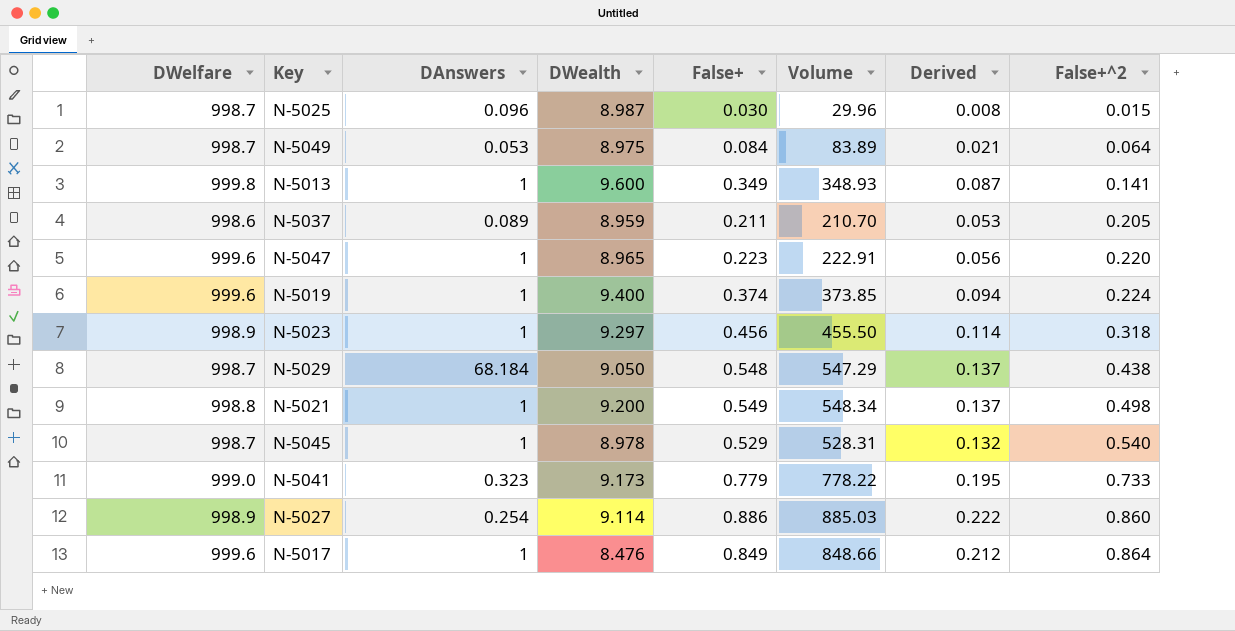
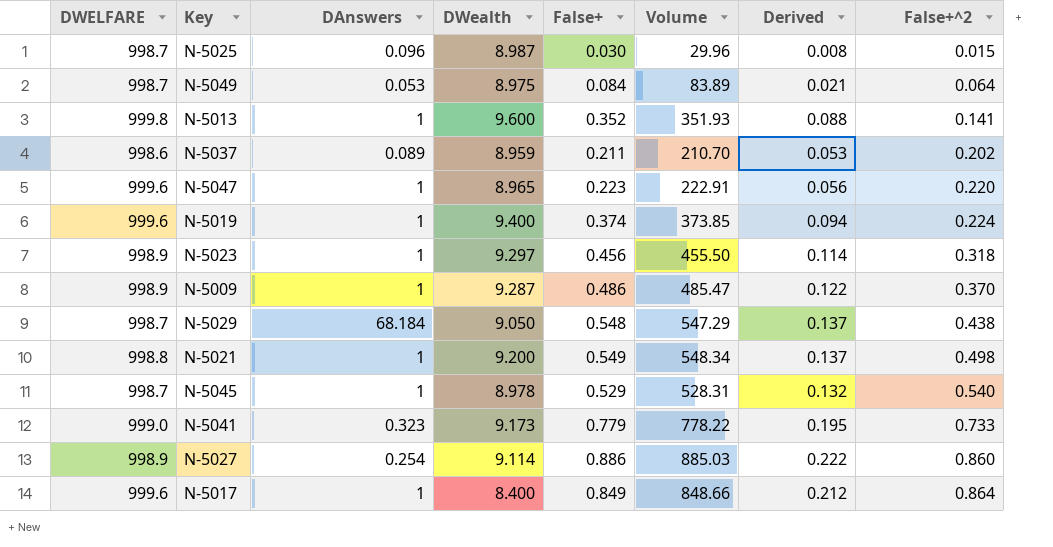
column name: DWelfare -> DWELFARE
N-5013 | False+: 0.349 -> 0.352
N-5013 | Volume: 348.93 -> 351.93
N-5013 | Derived: 0.087 -> 0.088
N-5037 | False+^2: 0.205 -> 0.202
row N-5009: none -> 998.9 | 1 | 9.287 | 0.486 | 485.47 | 0.122 | 0.370
N-5017 | DWealth: 8.476 -> 8.400

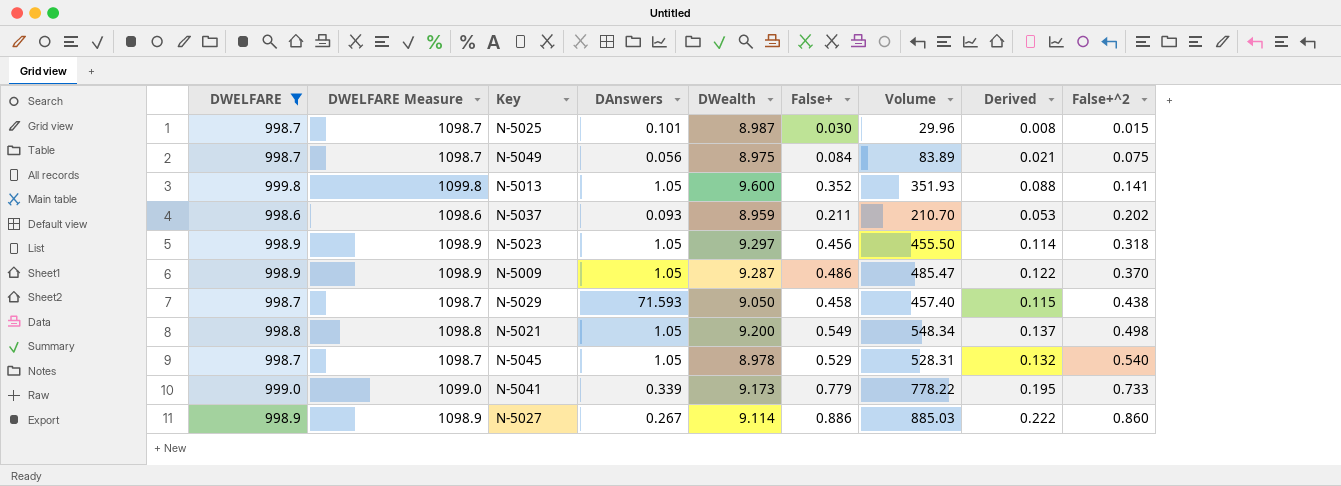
filter: none -> DWELFARE != 999.6
column DWELFARE Measure | formula: none -> [DWELFARE] + 100
N-5025 | DAnswers: 0.096 -> 0.101
N-5049 | DAnswers: 0.053 -> 0.056
N-5049 | False+^2: 0.064 -> 0.075
N-5013 | DAnswers: 1 -> 1.05
N-5037 | DAnswers: 0.089 -> 0.093
N-5023 | DAnswers: 1 -> 1.05
N-5009 | DAnswers: 1 -> 1.05
N-5029 | DAnswers: 68.184 -> 71.593
N-5029 | False+: 0.548 -> 0.458
N-5029 | Volume: 547.29 -> 457.40
N-5029 | Derived: 0.137 -> 0.115
N-5021 | DAnswers: 1 -> 1.05
N-5045 | DAnswers: 1 -> 1.05
N-5041 | DAnswers: 0.323 -> 0.339
N-5027 | DAnswers: 0.254 -> 0.267

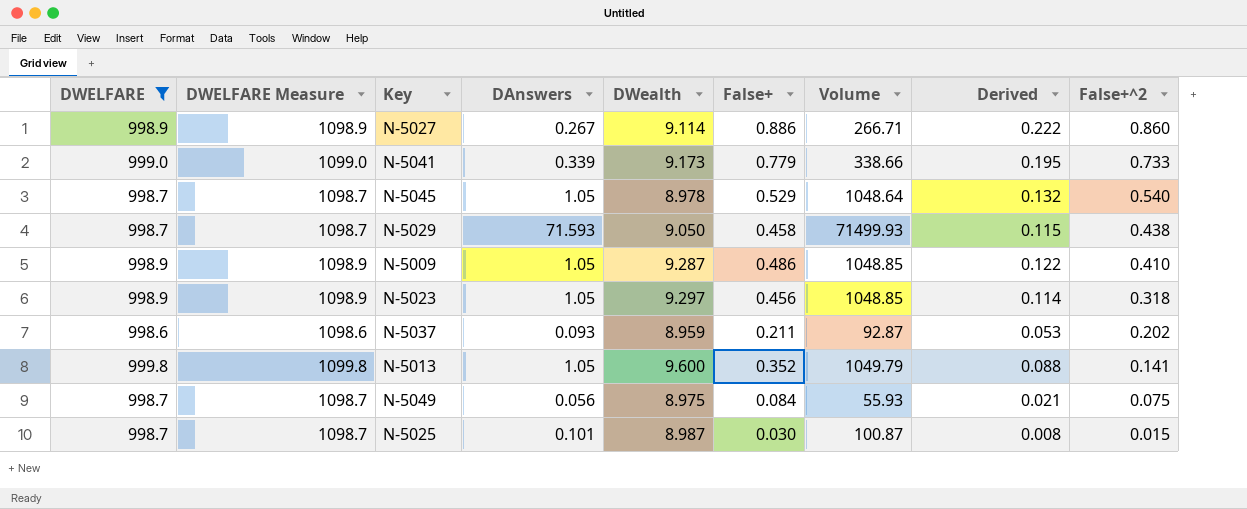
row order: False+^2 ascending -> False+^2 descending
column Volume | formula: [DWELFARE] * [False+] -> [DWELFARE] * [DAnswers]
row N-5021: 998.8 | 1098.8 | 1.05 | 9.200 | 0.549 | 548.34 | 0.137 | 0.498 -> none
N-5009 | False+^2: 0.370 -> 0.410

